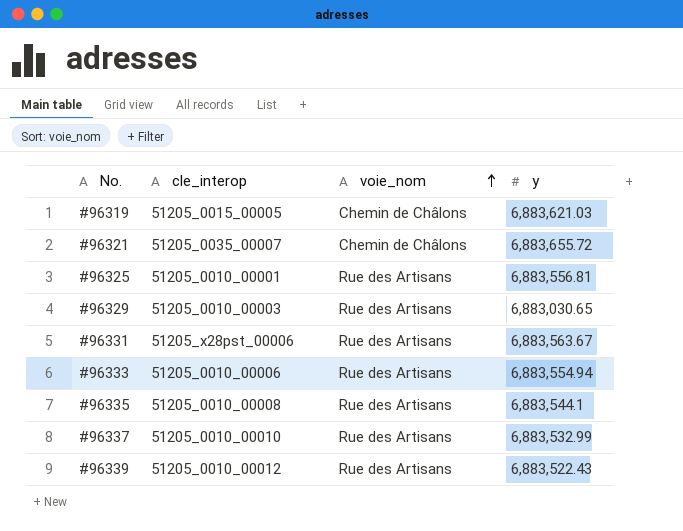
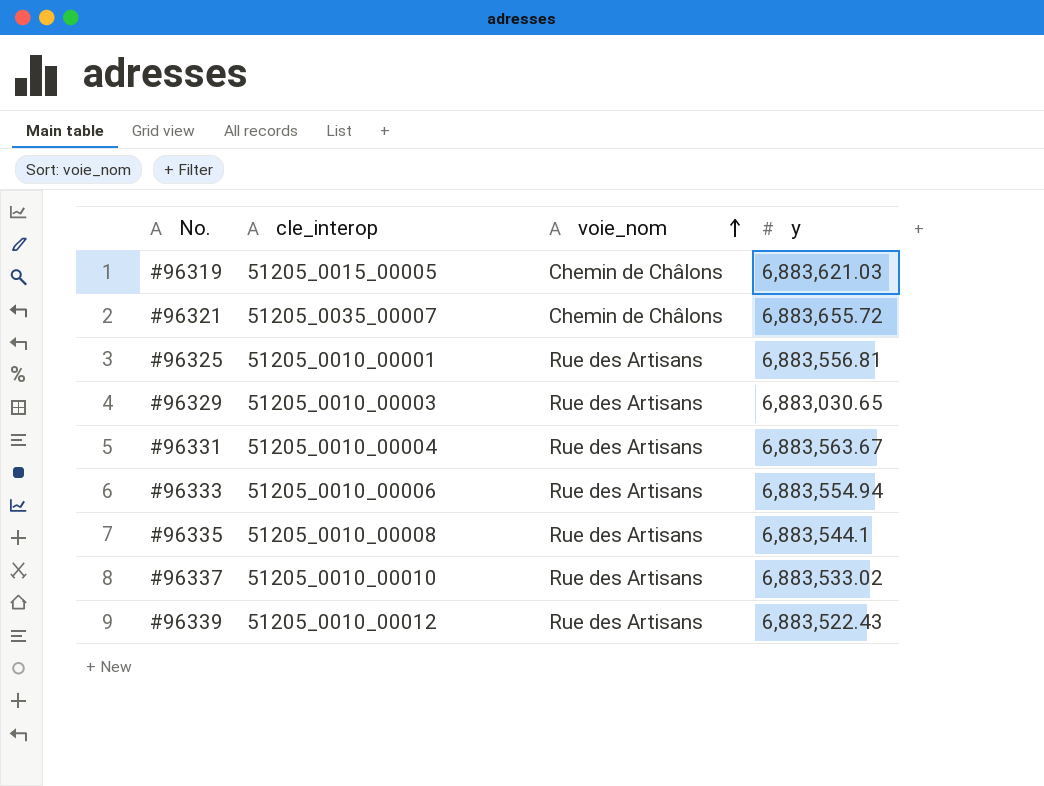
#96331 | cle_interop: 51205_x28pst_00006 -> 51205_0010_00004
#96337 | y: 6,883,532.99 -> 6,883,533.02

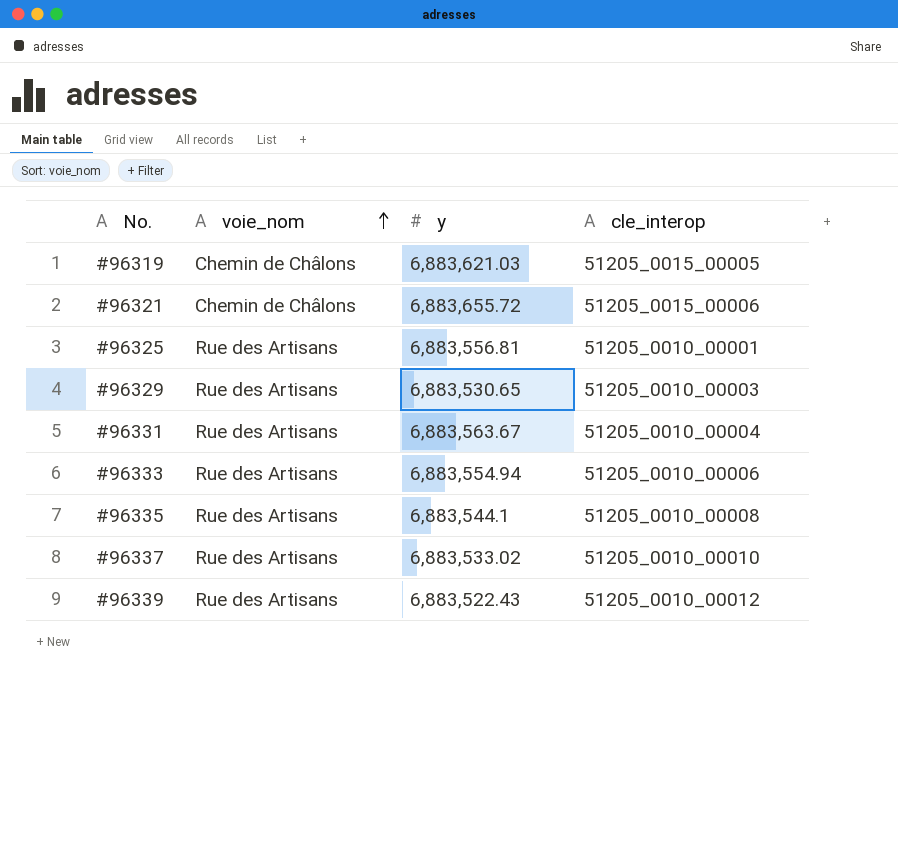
column cle_interop | position: 2 -> 4
#96321 | cle_interop: 51205_0035_00007 -> 51205_0015_00006
#96329 | y: 6,883,030.65 -> 6,883,530.65

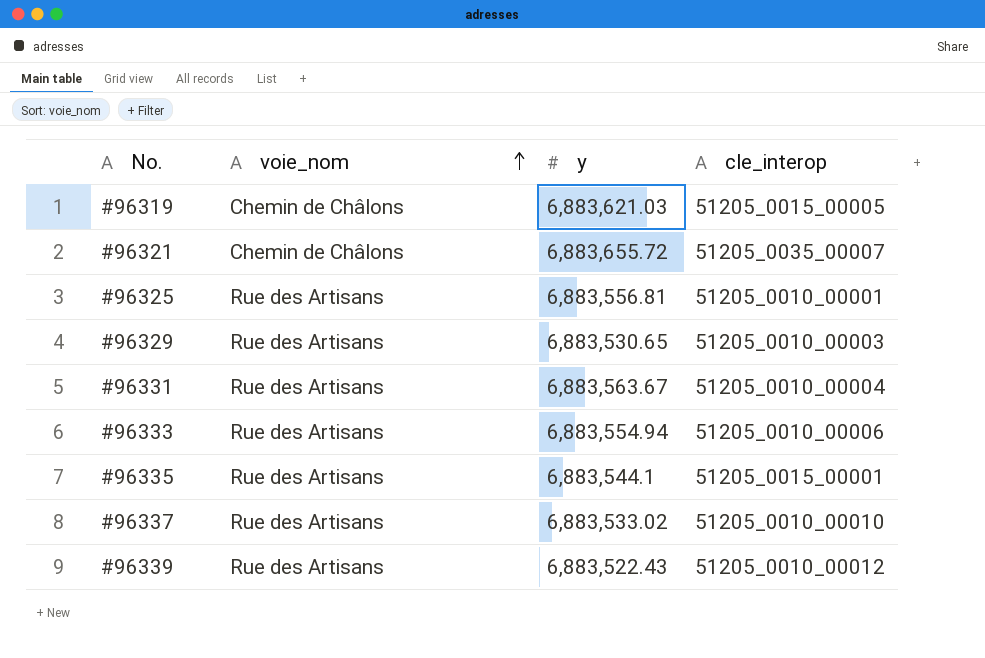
#96321 | cle_interop: 51205_0015_00006 -> 51205_0035_00007
#96335 | cle_interop: 51205_0010_00008 -> 51205_0015_00001

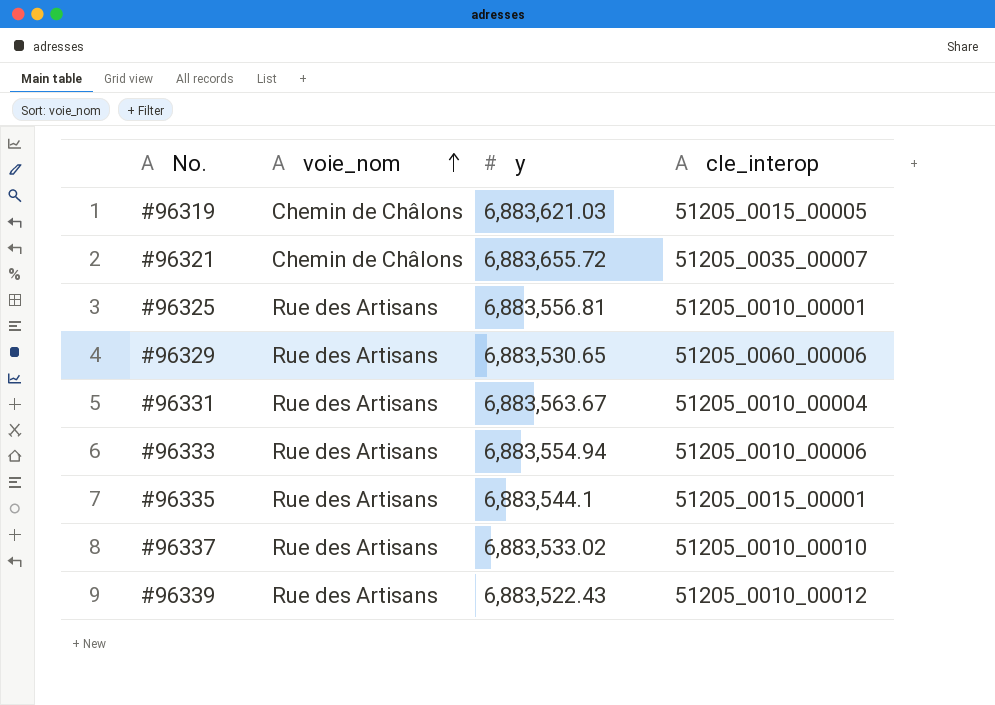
#96329 | cle_interop: 51205_0010_00003 -> 51205_0060_00006

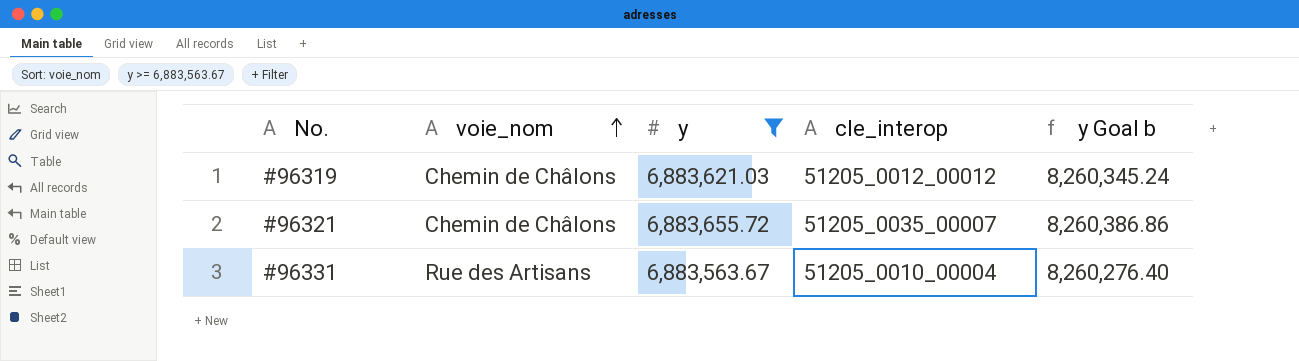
filter: none -> y >= 6,883,563.67
column y Goal b | formula: none -> [y] * 1.2
#96319 | cle_interop: 51205_0015_00005 -> 51205_0012_00012

